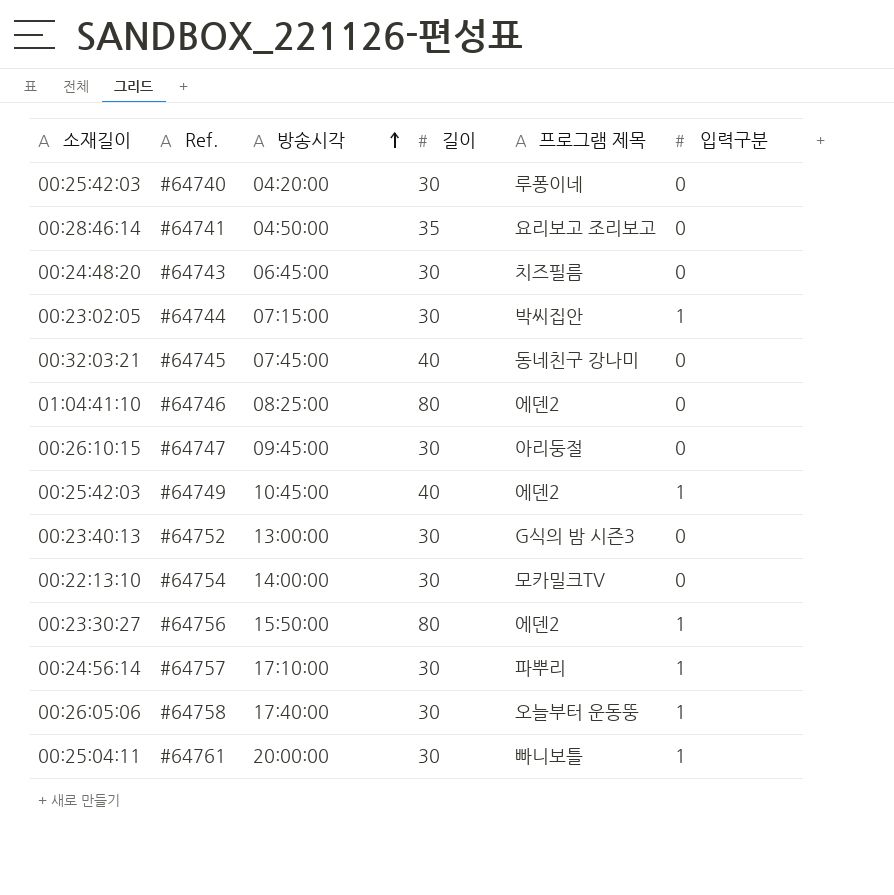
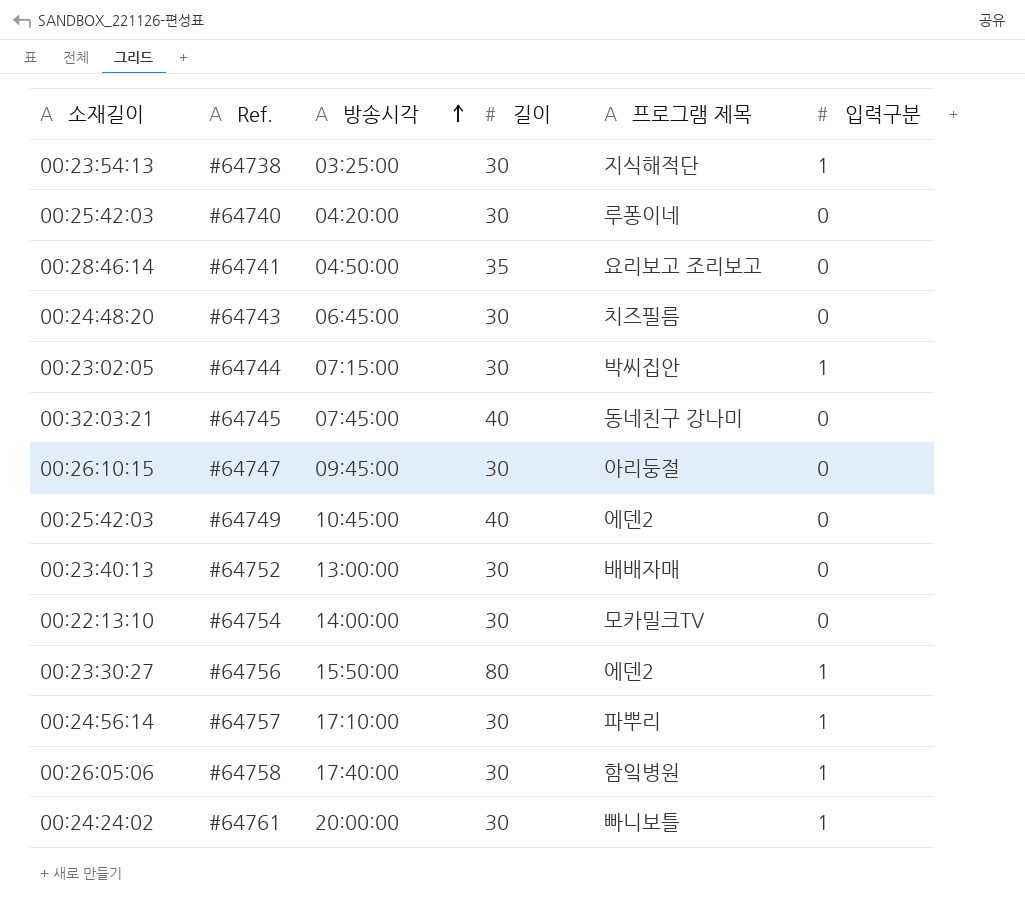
row #64746: 01:04:41:10 | 08:25:00 | 80 | 에덴2 | 0 -> none
row #64738: none -> 00:23:54:13 | 03:25:00 | 30 | 지식해적단 | 1
#64749 | 입력구분: 1 -> 0
#64752 | 프로그램 제목: G식의 밤 시즌3 -> 배배자매
#64758 | 프로그램 제목: 오늘부터 운동뚱 -> 함잌병원
#64761 | 소재길이: 00:25:04:11 -> 00:24:24:02

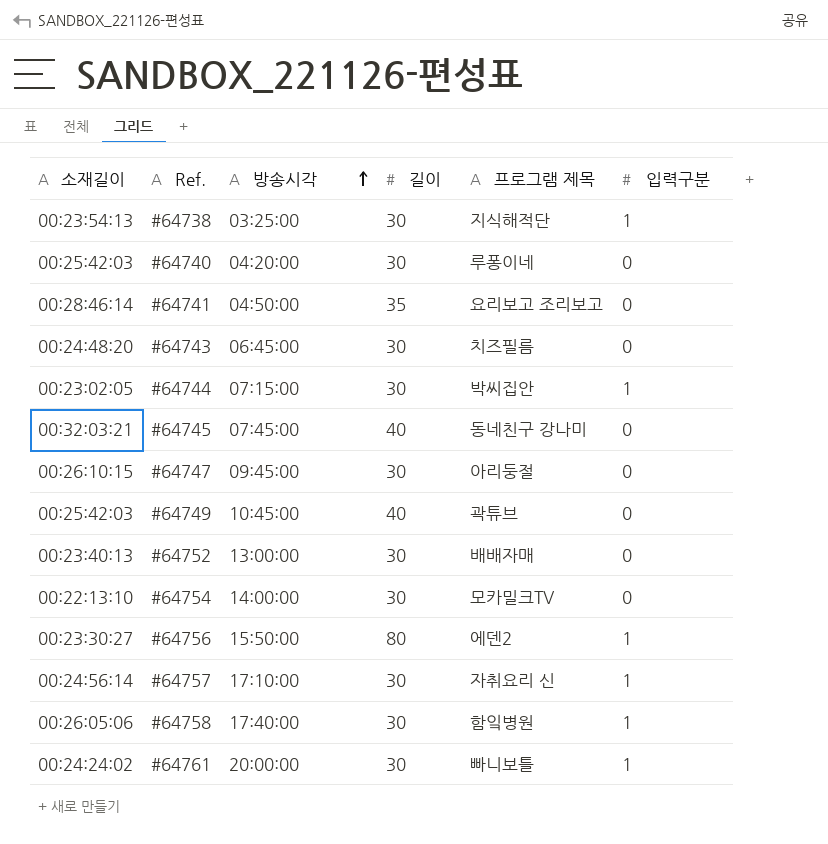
#64749 | 프로그램 제목: 에덴2 -> 곽튜브
#64757 | 프로그램 제목: 파뿌리 -> 자취요리 신

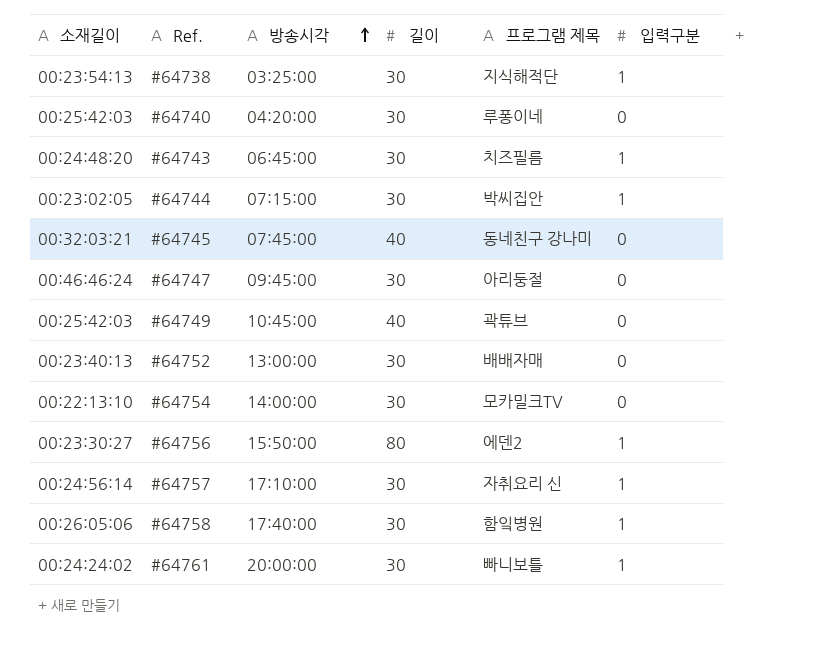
row #64741: 00:28:46:14 | 04:50:00 | 35 | 요리보고 조리보고 | 0 -> none
#64743 | 입력구분: 0 -> 1
#64747 | 소재길이: 00:26:10:15 -> 00:46:46:24

